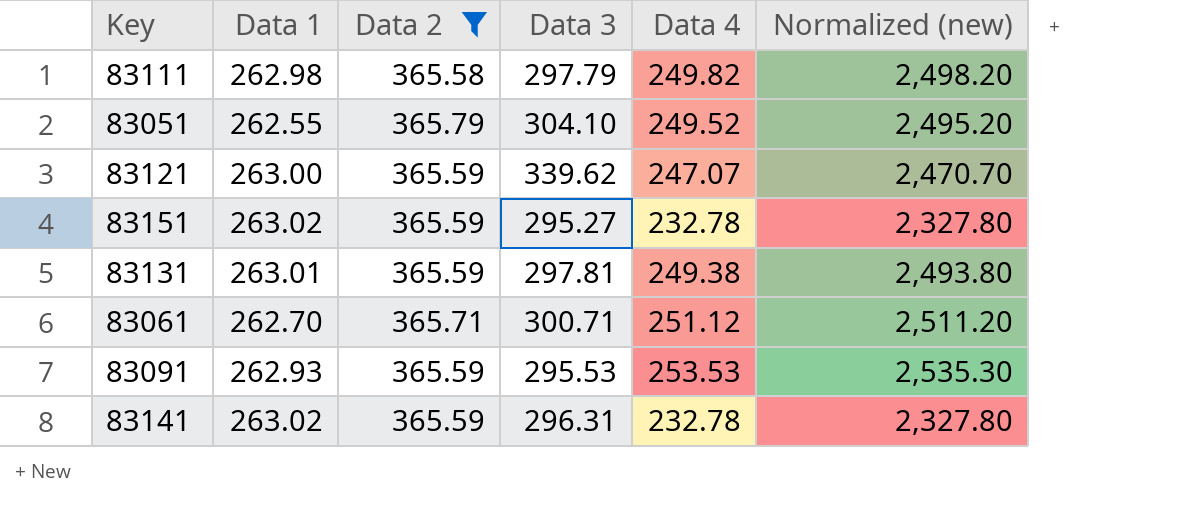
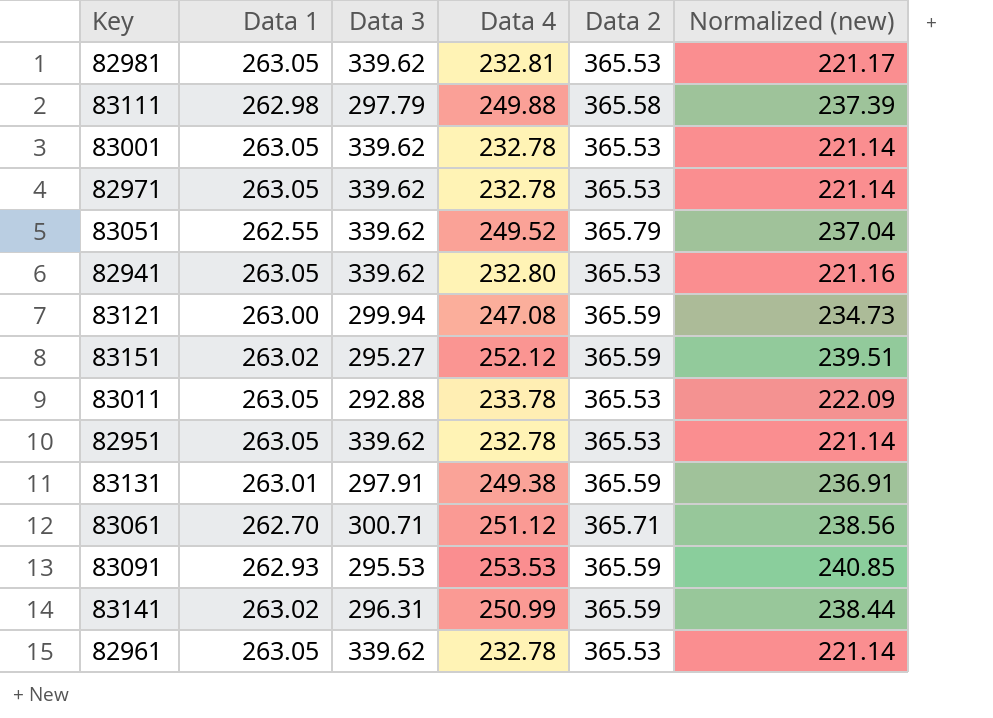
filter: Data 2 != 365.53 -> none
column Data 2 | position: 3 -> 5
column Normalized (new) | formula: [Data 4] * 10 -> [Data 4] * 0.95
83111 | Data 4: 249.82 -> 249.88
83051 | Data 3: 304.10 -> 339.62
83121 | Data 3: 339.62 -> 299.94
83121 | Data 4: 247.07 -> 247.08
83151 | Data 4: 232.78 -> 252.12
83131 | Data 3: 297.81 -> 297.91
83141 | Data 4: 232.78 -> 250.99

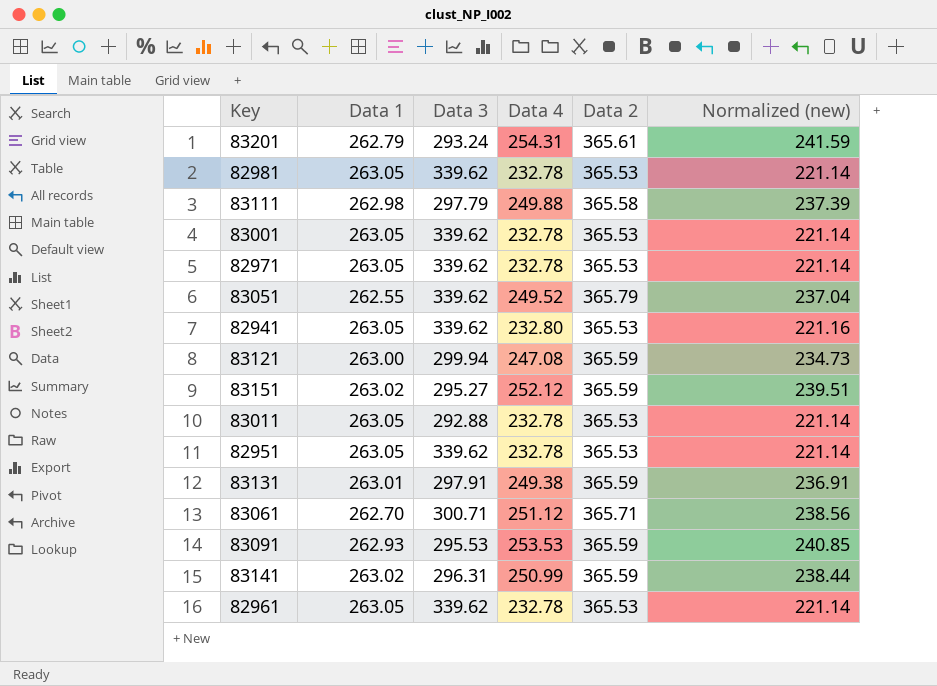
row 83201: none -> 262.79 | 293.24 | 254.31 | 365.61 | 241.59
82981 | Data 4: 232.81 -> 232.78
82981 | Normalized (new): 221.17 -> 221.14
83011 | Data 4: 233.78 -> 232.78
83011 | Normalized (new): 222.09 -> 221.14

